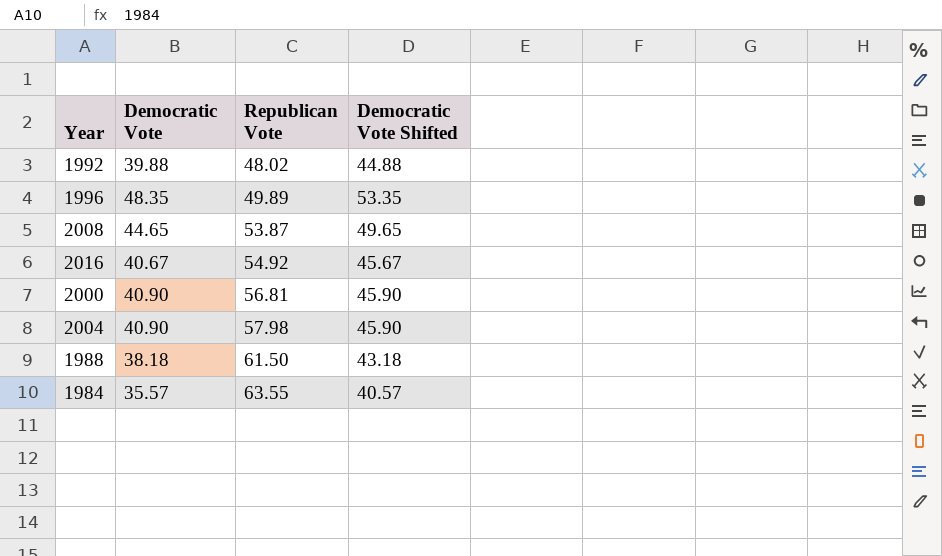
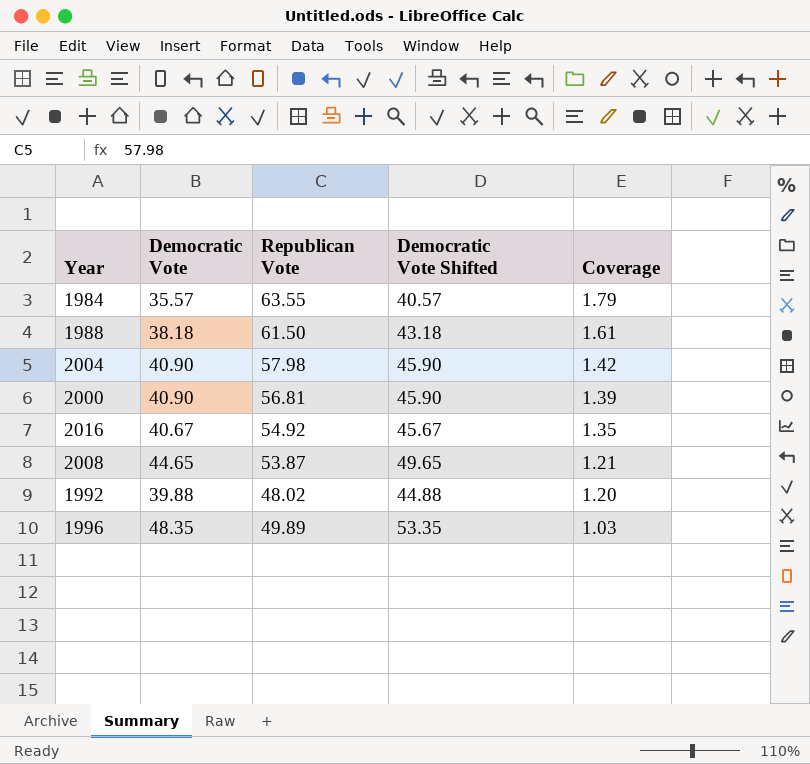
row order: Republican Vote ascending -> Coverage descending
column Coverage | formula: none -> [Republican Vote] / [Democratic Vote]

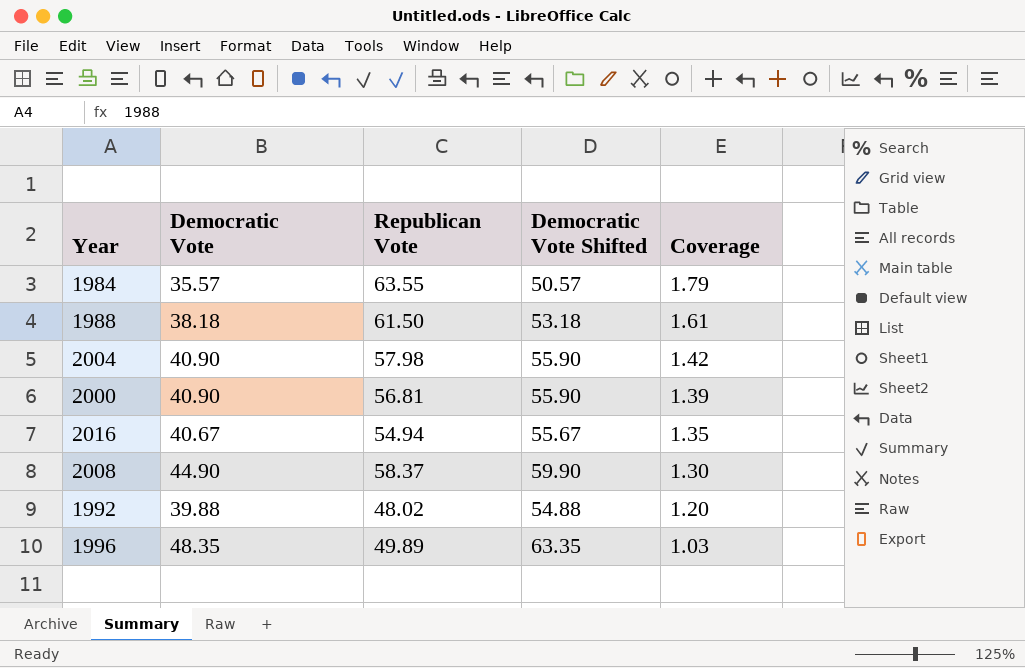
column Democratic Vote Shifted | formula: [Democratic Vote] + 5 -> [Democratic Vote] + 15
2016 | Republican Vote: 54.92 -> 54.94
2008 | Democratic Vote: 44.65 -> 44.90
2008 | Republican Vote: 53.87 -> 58.37
2008 | Coverage: 1.21 -> 1.30

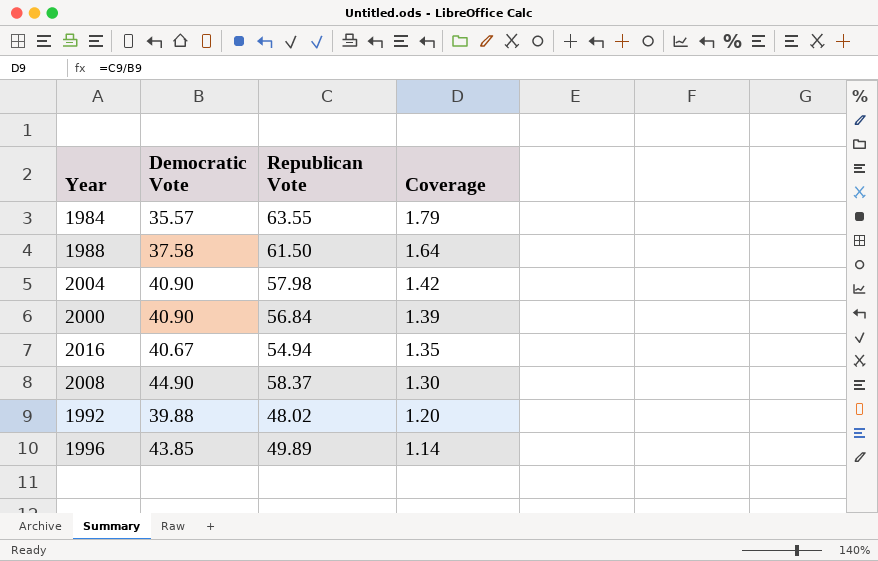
column Democratic Vote Shifted | formula: [Democratic Vote] + 15 -> none
1988 | Democratic Vote: 38.18 -> 37.58
1988 | Coverage: 1.61 -> 1.64
2000 | Republican Vote: 56.81 -> 56.84
1996 | Democratic Vote: 48.35 -> 43.85
1996 | Coverage: 1.03 -> 1.14

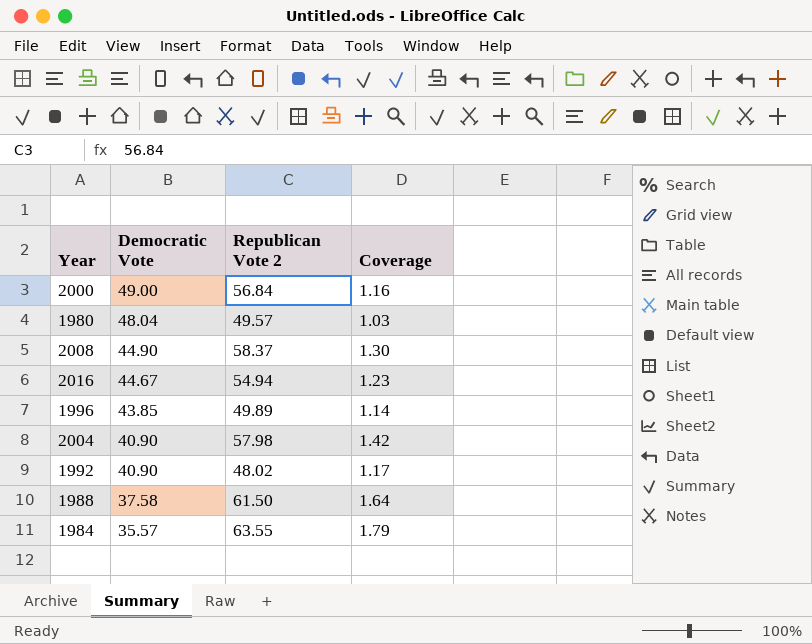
row order: Coverage descending -> Democratic Vote descending
column name: Republican Vote -> Republican Vote 2
2000 | Democratic Vote: 40.90 -> 49.00
2000 | Coverage: 1.39 -> 1.16
row 1980: none -> 48.04 | 49.57 | 1.03
2016 | Democratic Vote: 40.67 -> 44.67
2016 | Coverage: 1.35 -> 1.23
1992 | Democratic Vote: 39.88 -> 40.90
1992 | Coverage: 1.20 -> 1.17

